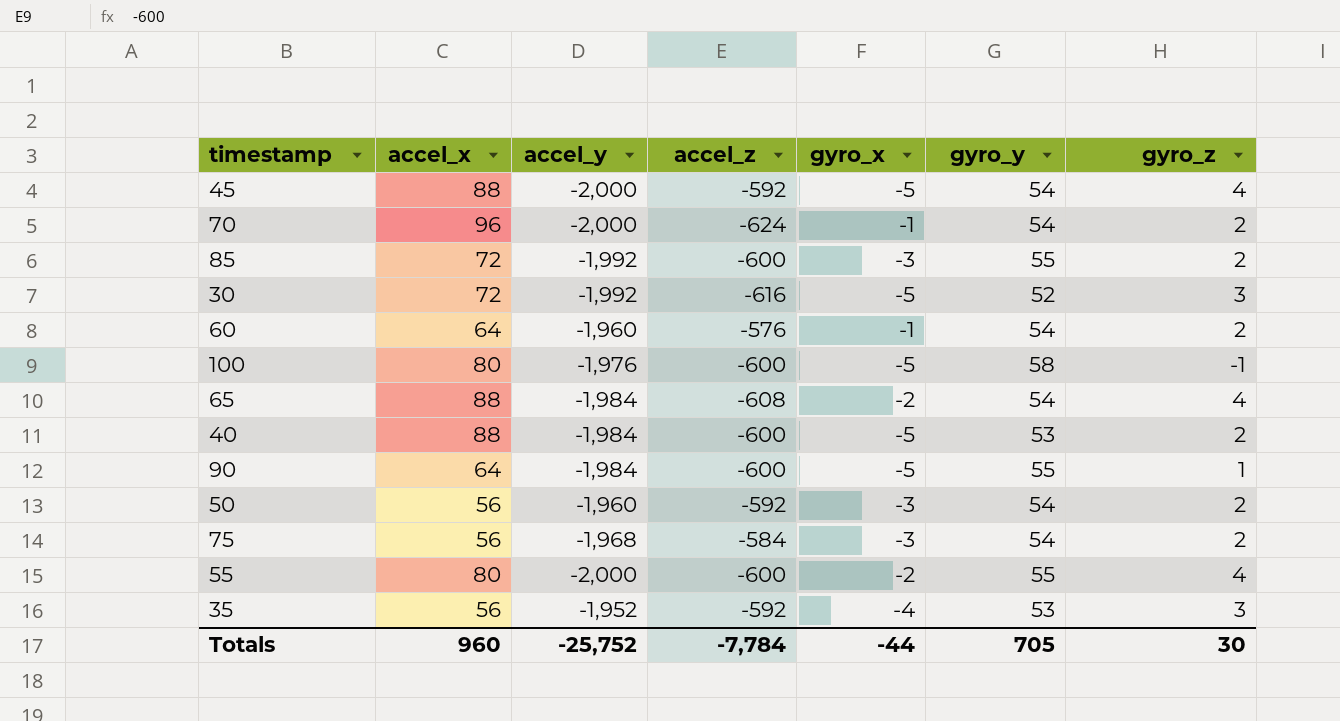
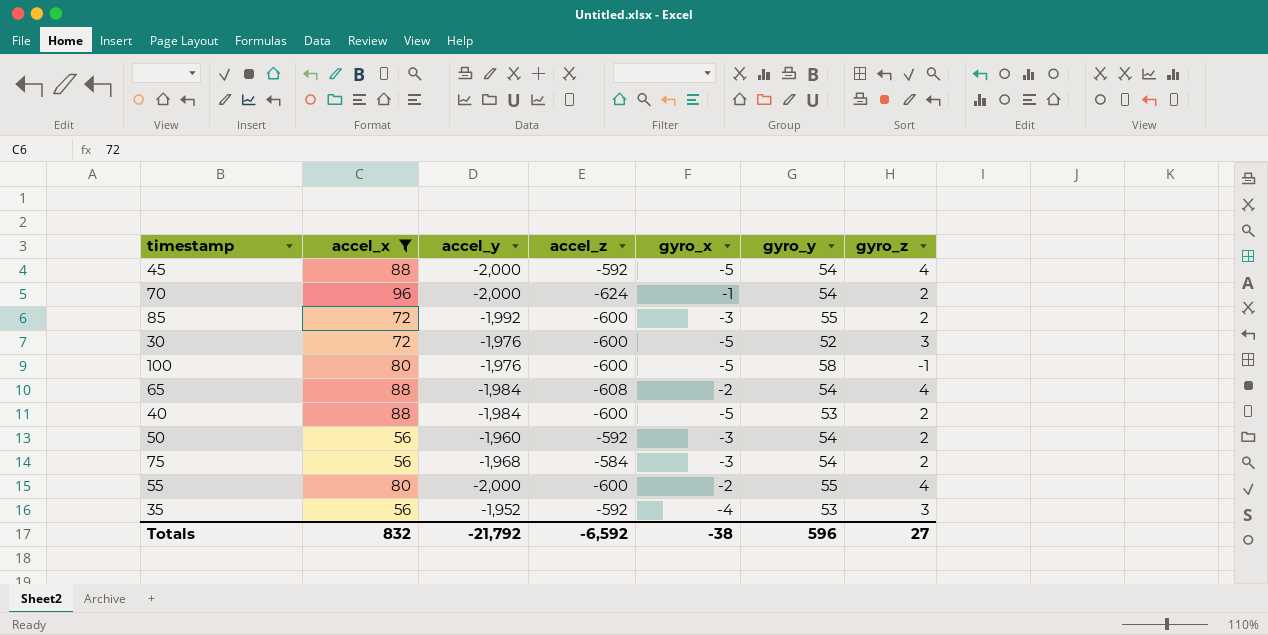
filter: none -> accel_x != 64
30 | accel_y: -1,992 -> -1,976
30 | accel_z: -616 -> -600
Totals | accel_x: 960 -> 832
Totals | accel_y: -25,752 -> -21,792
Totals | accel_z: -7,784 -> -6,592
Totals | gyro_x: -44 -> -38
Totals | gyro_y: 705 -> 596
Totals | gyro_z: 30 -> 27

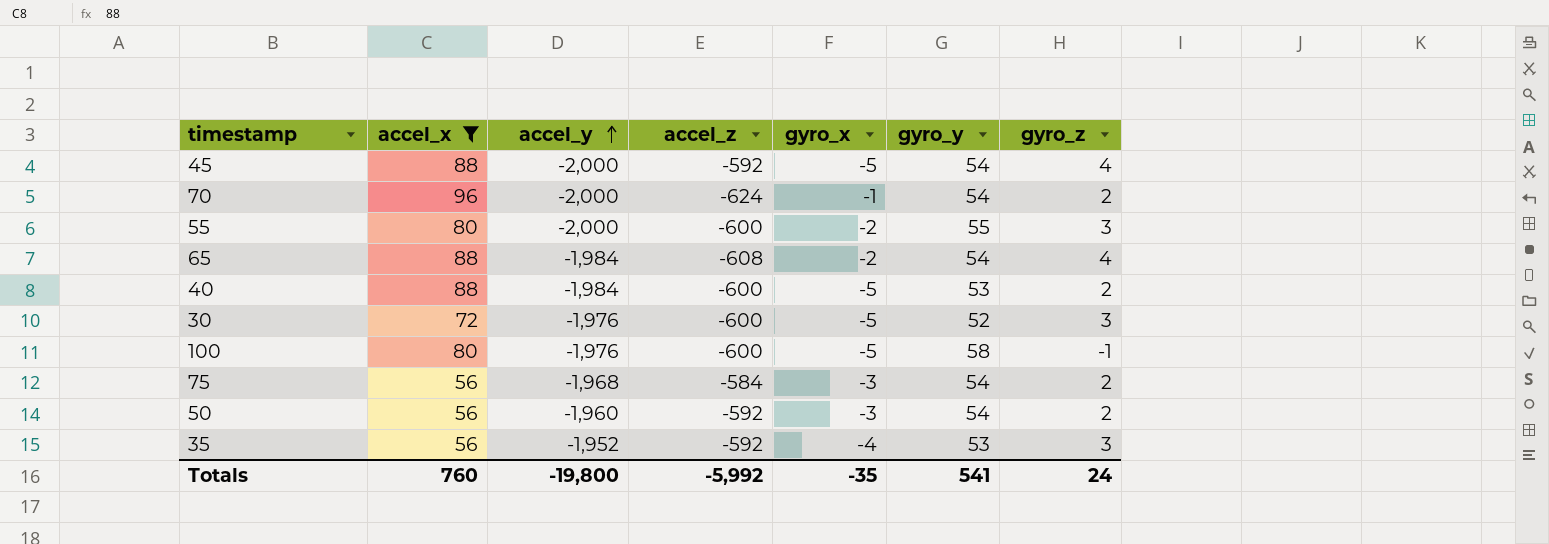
row order: none -> accel_y ascending
row 85: 72 | -1,992 | -600 | -3 | 55 | 2 -> none
55 | gyro_z: 4 -> 3
Totals | accel_x: 832 -> 760
Totals | accel_y: -21,792 -> -19,800
Totals | accel_z: -6,592 -> -5,992
Totals | gyro_x: -38 -> -35
Totals | gyro_y: 596 -> 541
Totals | gyro_z: 27 -> 24

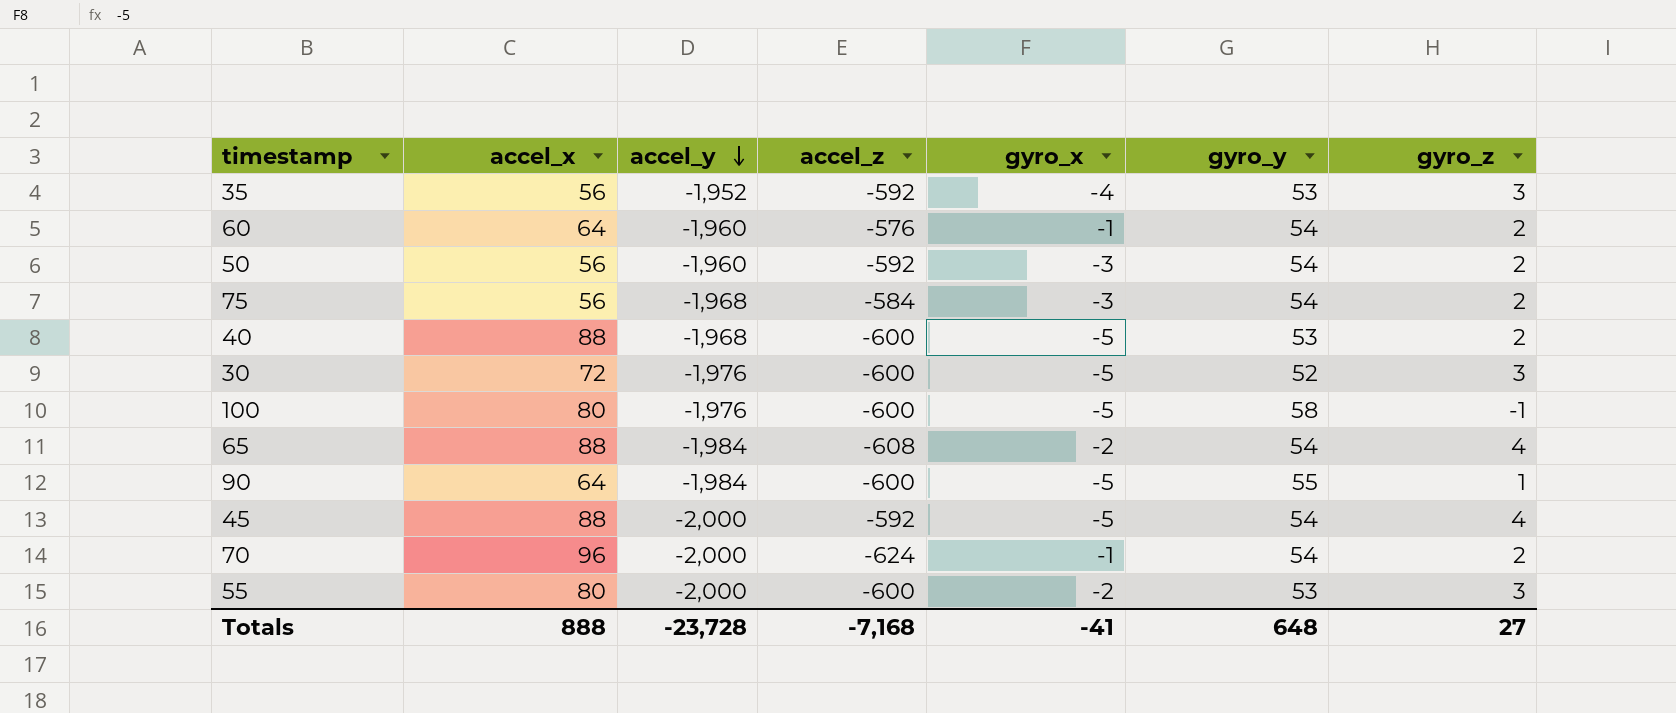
filter: accel_x != 64 -> none
row order: accel_y ascending -> accel_y descending
40 | accel_y: -1,984 -> -1,968
55 | gyro_y: 55 -> 53
Totals | accel_x: 760 -> 888
Totals | accel_y: -19,800 -> -23,728
Totals | accel_z: -5,992 -> -7,168
Totals | gyro_x: -35 -> -41
Totals | gyro_y: 541 -> 648
Totals | gyro_z: 24 -> 27

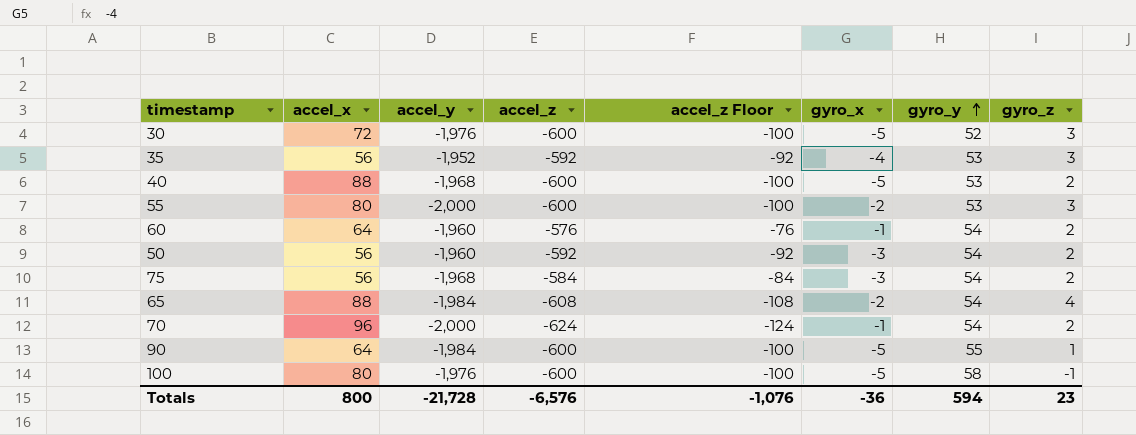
row order: accel_y descending -> gyro_y ascending
column accel_z Floor | formula: none -> [accel_z] + 500
row 45: 88 | -2,000 | -592 | -5 | 54 | 4 -> none
Totals | accel_x: 888 -> 800
Totals | accel_y: -23,728 -> -21,728
Totals | accel_z: -7,168 -> -6,576
Totals | gyro_x: -41 -> -36
Totals | gyro_y: 648 -> 594
Totals | gyro_z: 27 -> 23

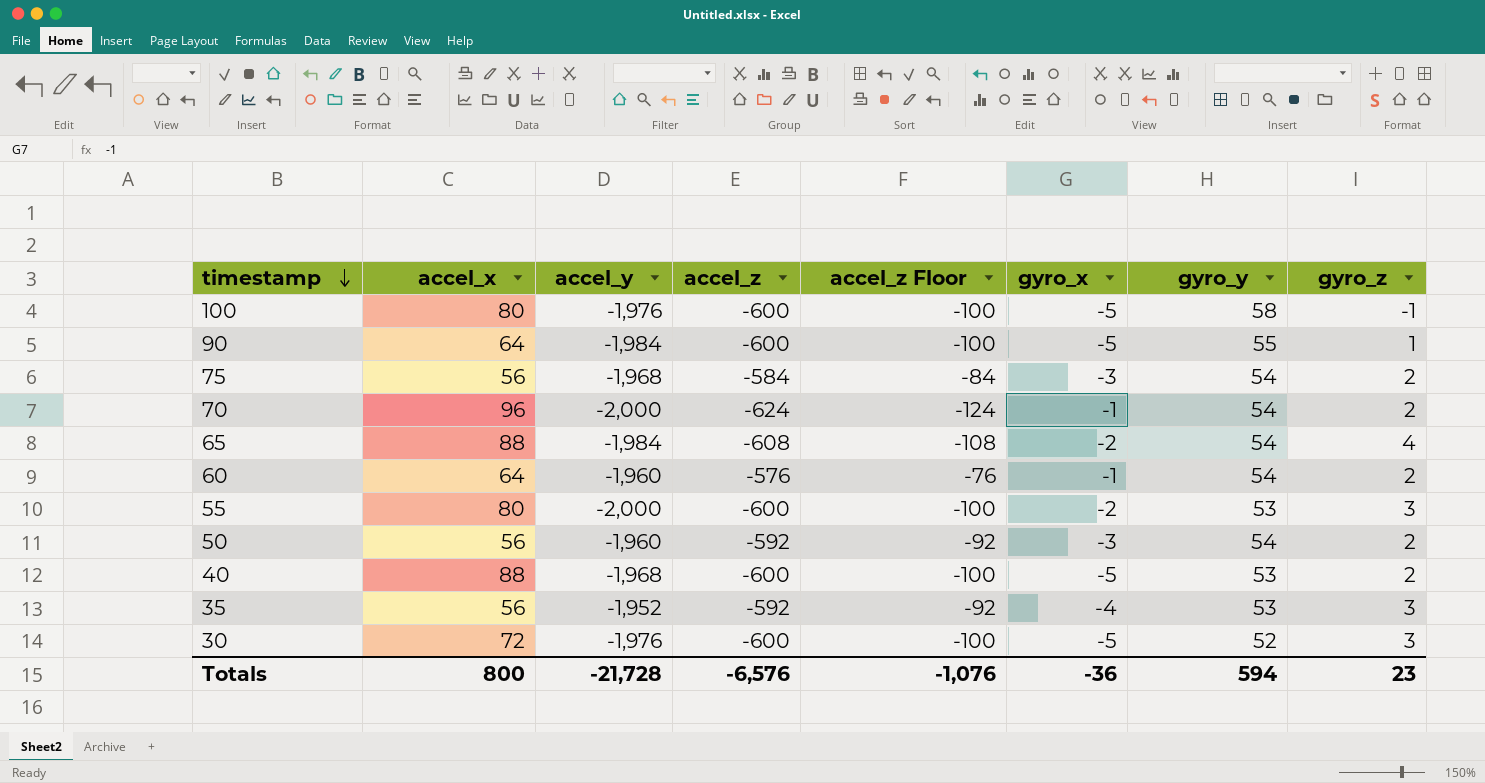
row order: gyro_y ascending -> timestamp descending

